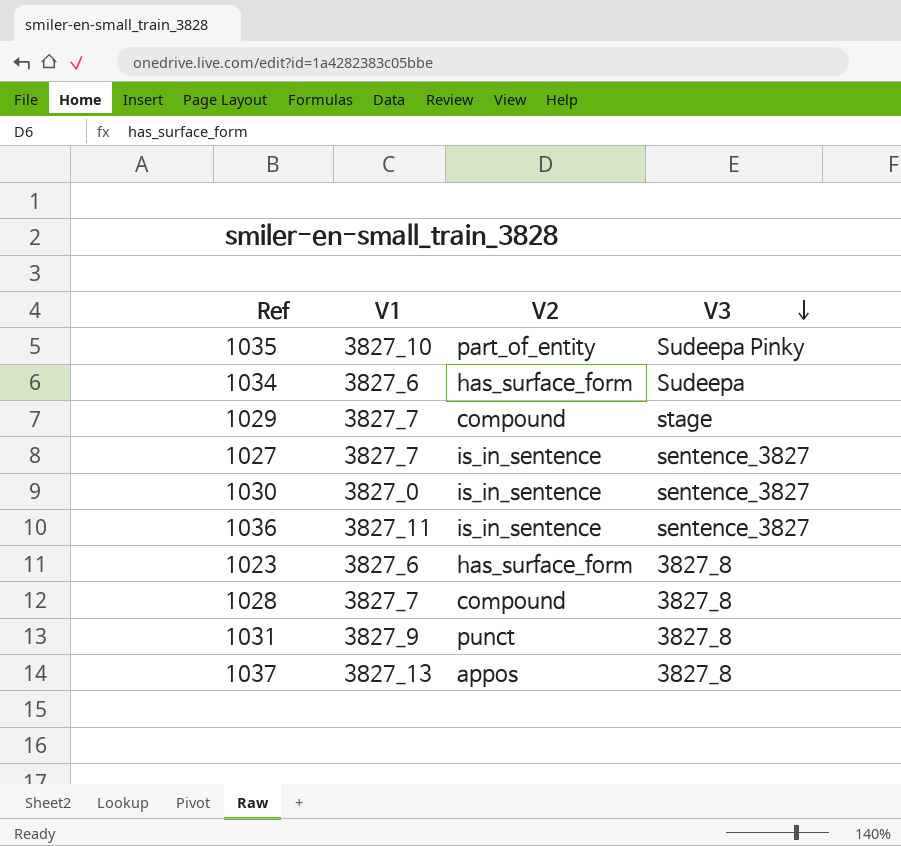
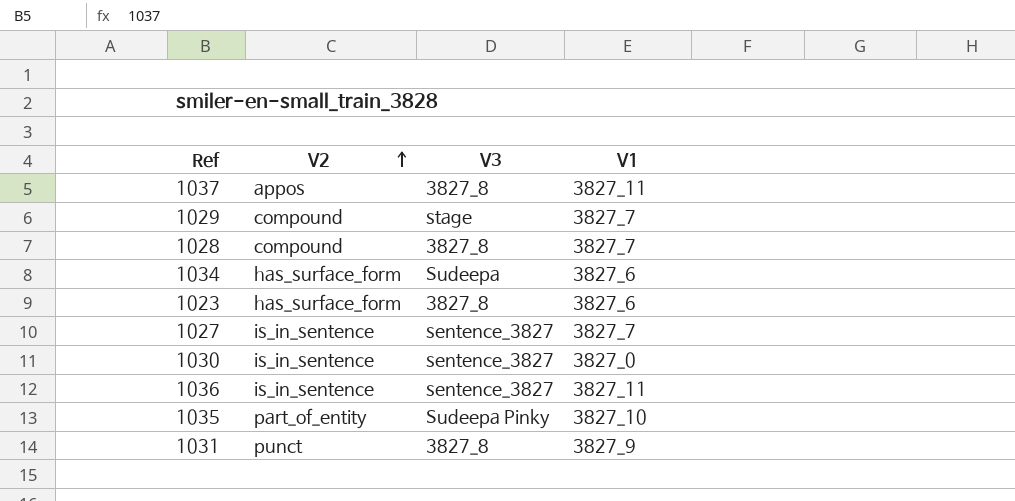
row order: V3 descending -> V2 ascending
column V1 | position: 2 -> 4
1037 | V1: 3827_13 -> 3827_11

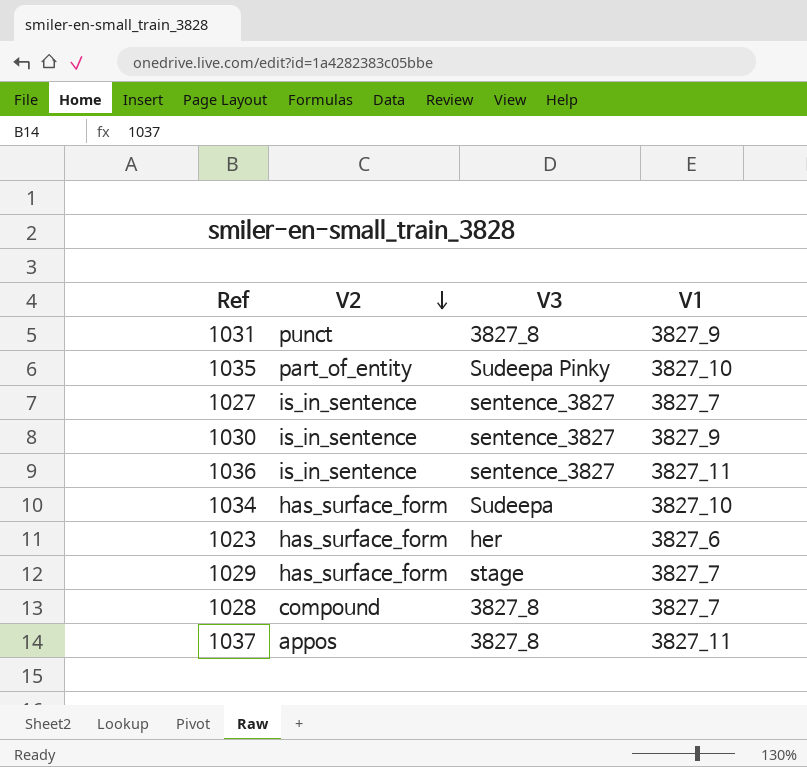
row order: V2 ascending -> V2 descending
1030 | V1: 3827_0 -> 3827_9
1034 | V1: 3827_6 -> 3827_10
1023 | V3: 3827_8 -> her
1029 | V2: compound -> has_surface_form

